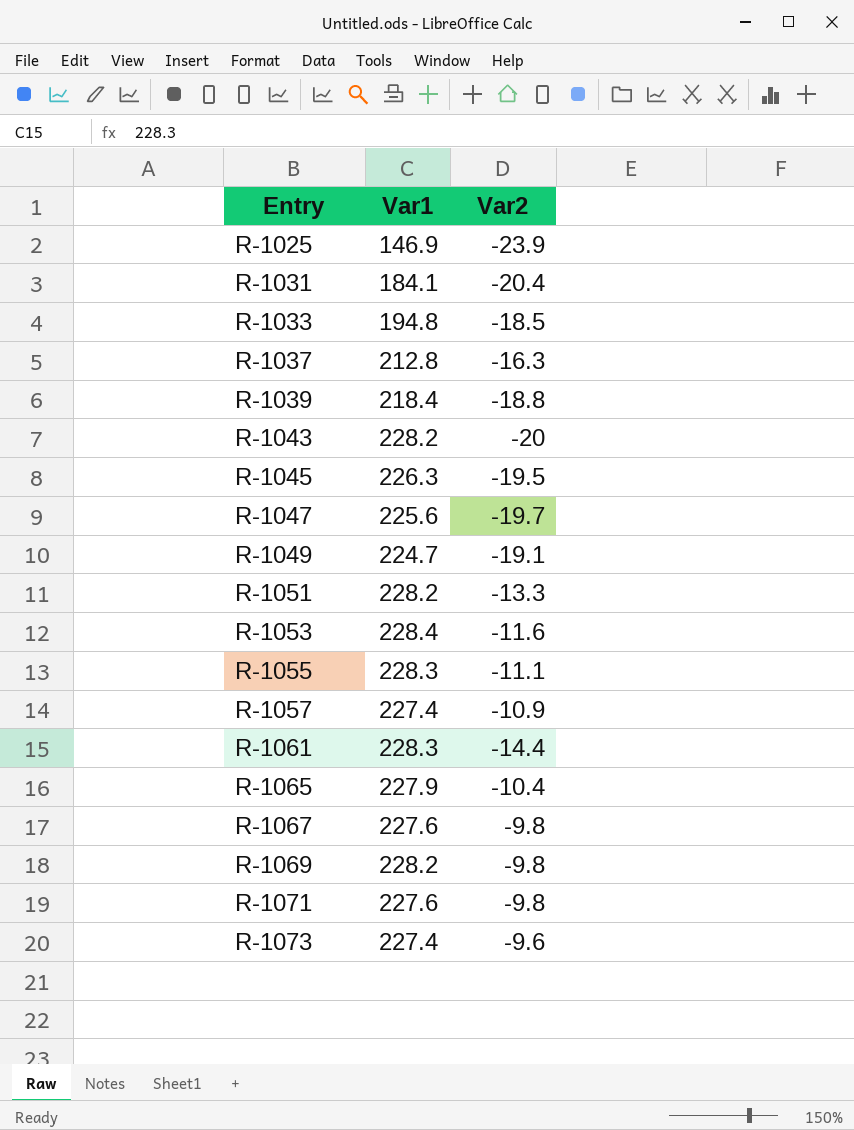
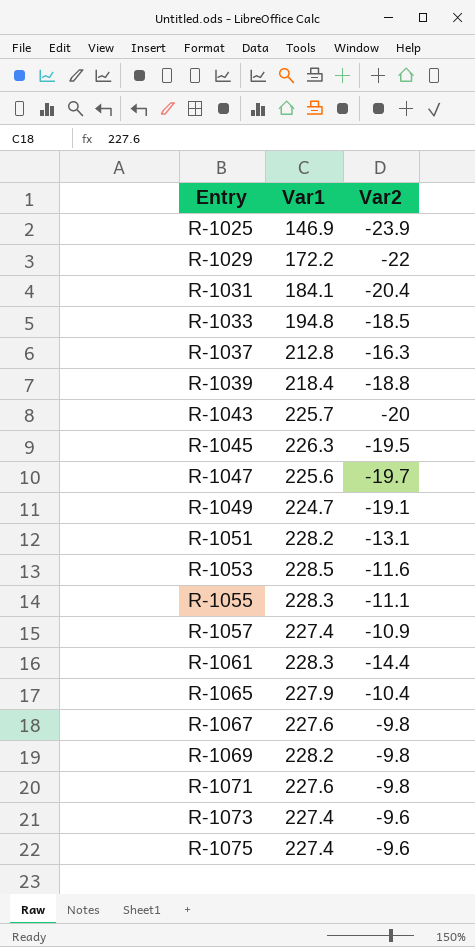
row R-1029: none -> 172.2 | -22
R-1043 | Var1: 228.2 -> 225.7
R-1051 | Var2: -13.3 -> -13.1
R-1053 | Var1: 228.4 -> 228.5
row R-1075: none -> 227.4 | -9.6

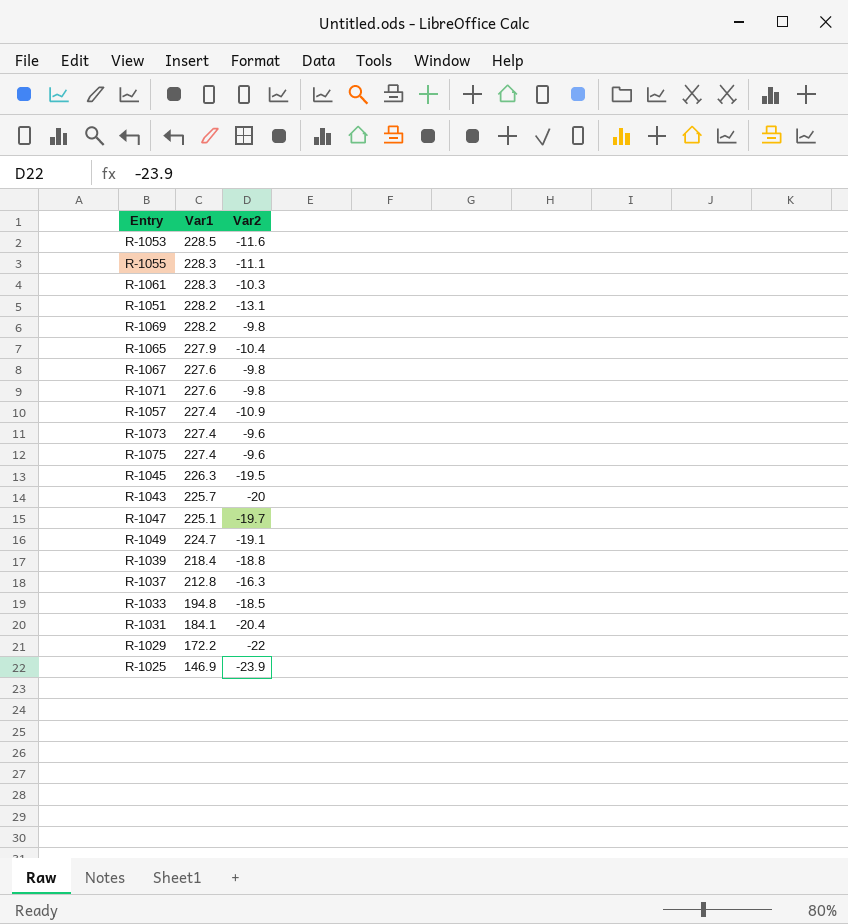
row order: Entry ascending -> Var1 descending
R-1061 | Var2: -14.4 -> -10.3
R-1047 | Var1: 225.6 -> 225.1

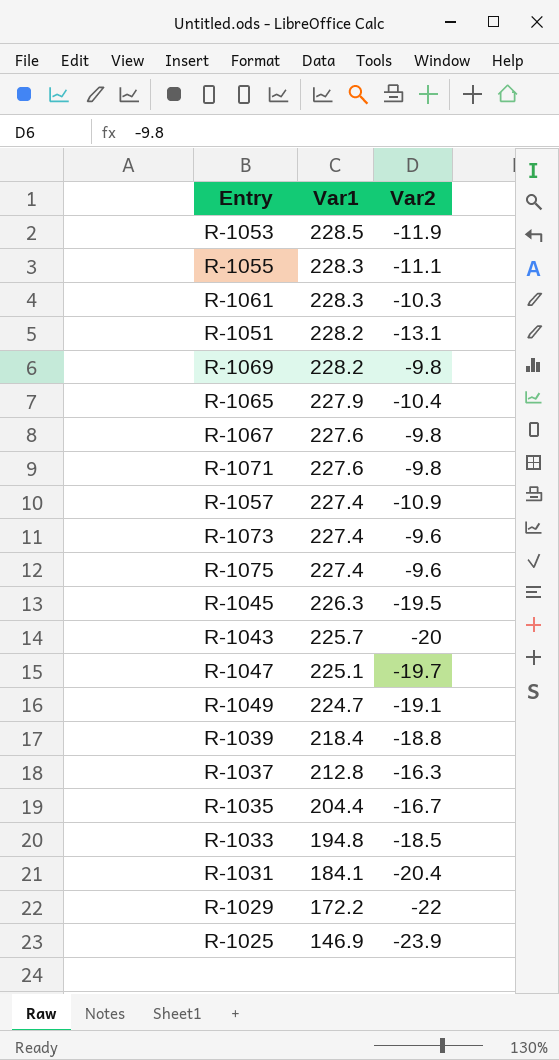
R-1053 | Var2: -11.6 -> -11.9
row R-1035: none -> 204.4 | -16.7

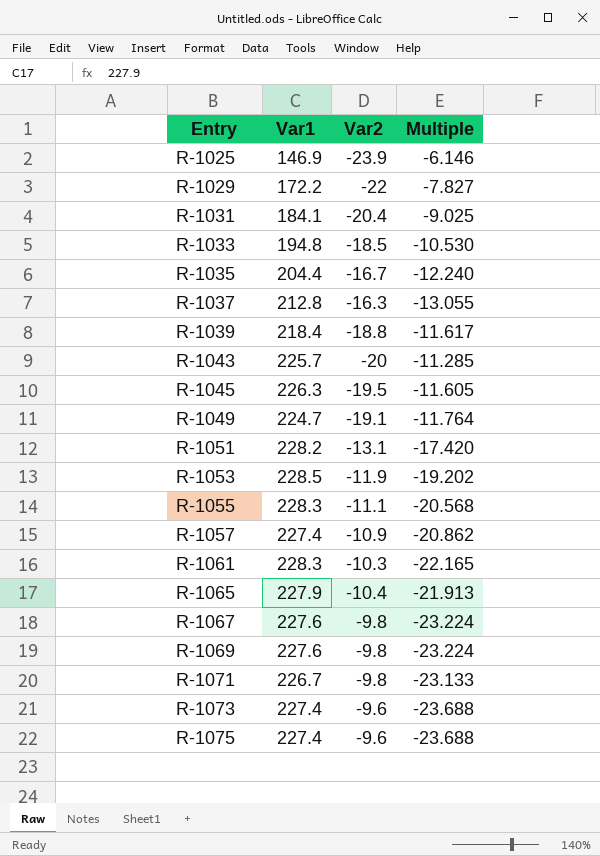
row order: Var1 descending -> Entry ascending
column Multiple | formula: none -> [Var1] / [Var2]
row R-1047: 225.1 | -19.7 -> none
R-1069 | Var1: 228.2 -> 227.6
R-1071 | Var1: 227.6 -> 226.7

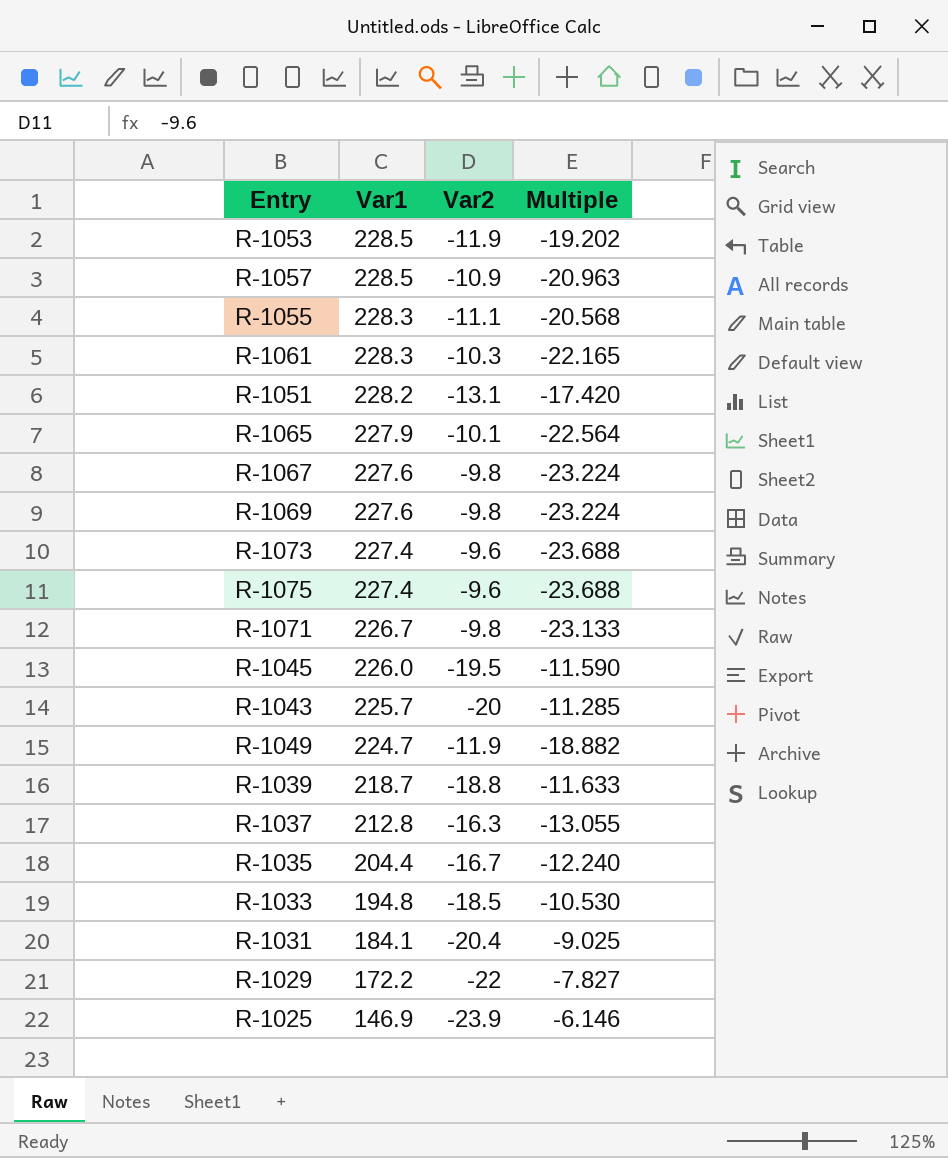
row order: Entry ascending -> Var1 descending
R-1057 | Var1: 227.4 -> 228.5
R-1057 | Multiple: -20.862 -> -20.963
R-1065 | Var2: -10.4 -> -10.1
R-1065 | Multiple: -21.913 -> -22.564
R-1045 | Var1: 226.3 -> 226.0
R-1045 | Multiple: -11.605 -> -11.590
R-1049 | Var2: -19.1 -> -11.9
R-1049 | Multiple: -11.764 -> -18.882
R-1039 | Var1: 218.4 -> 218.7
R-1039 | Multiple: -11.617 -> -11.633

